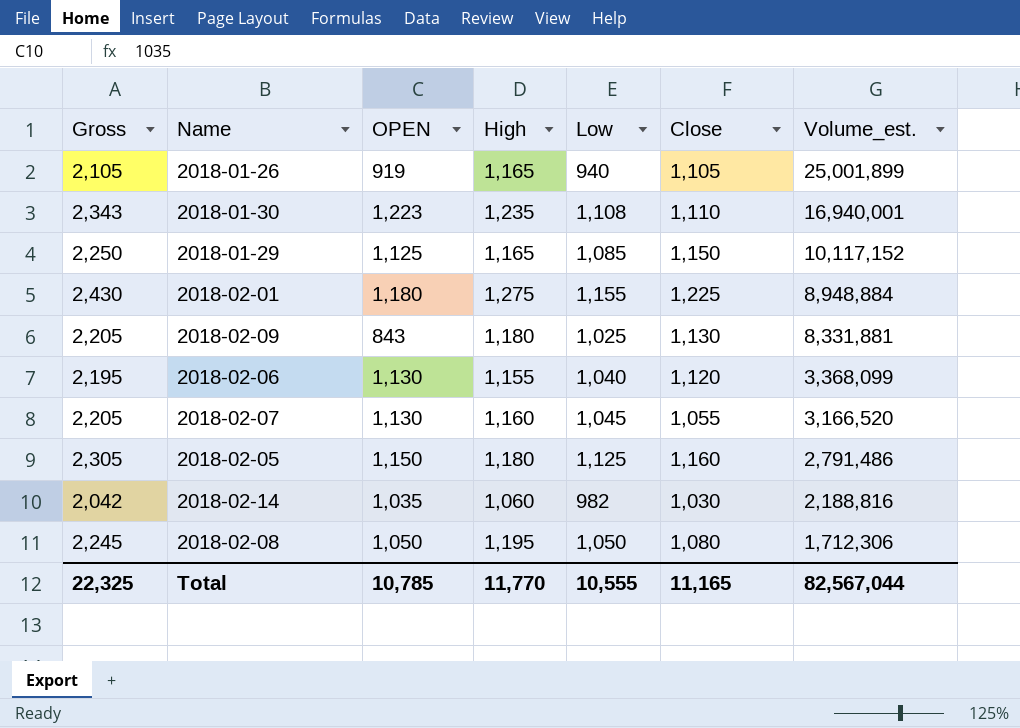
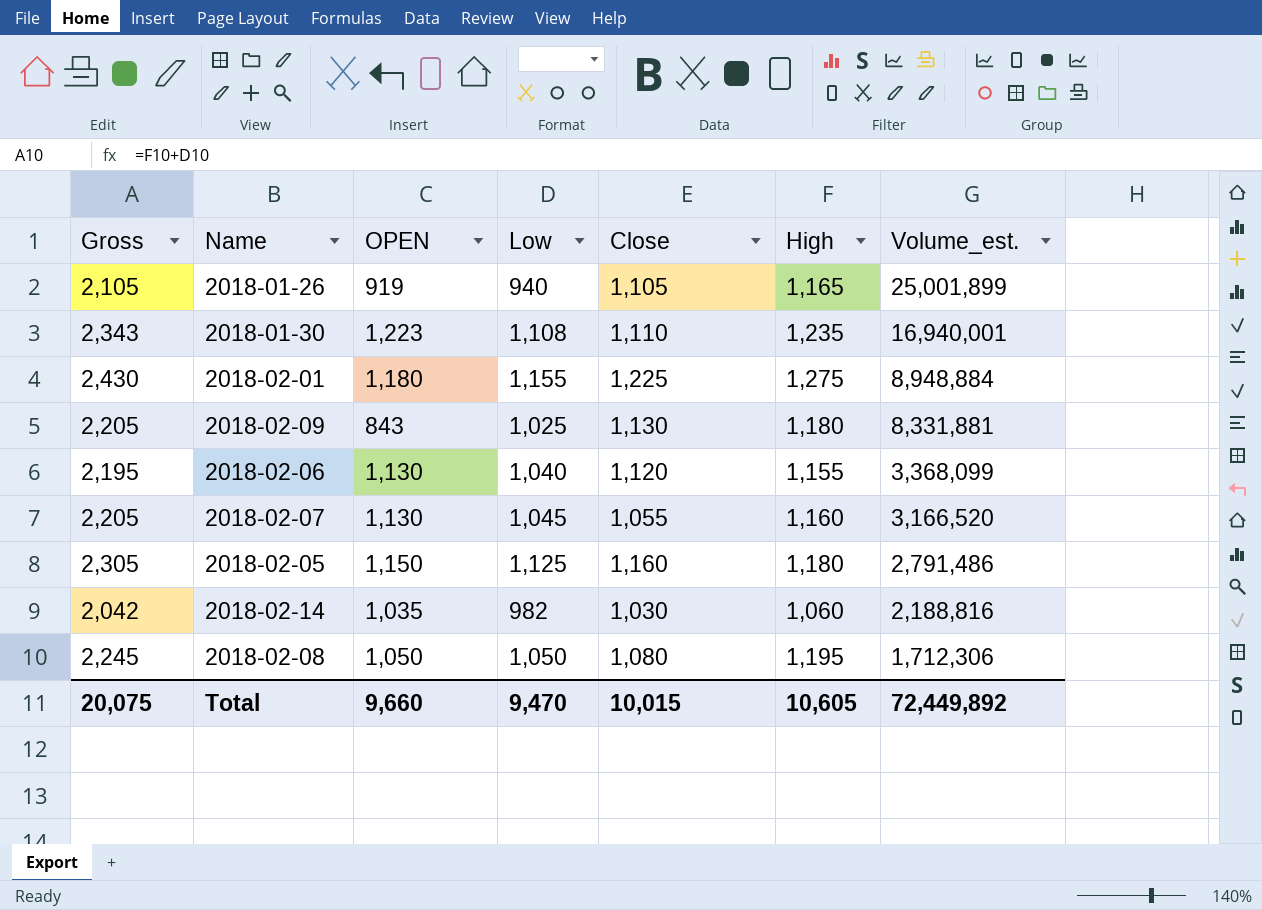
column High | position: 4 -> 6
row 2018-01-29: 2,250 | 1,125 | 1,165 | 1,085 | 1,150 | 10,117,152 -> none
Total | Gross: 22,325 -> 20,075
Total | OPEN: 10,785 -> 9,660
Total | Low: 10,555 -> 9,470
Total | Close: 11,165 -> 10,015
Total | High: 11,770 -> 10,605
Total | Volume_est.: 82,567,044 -> 72,449,892

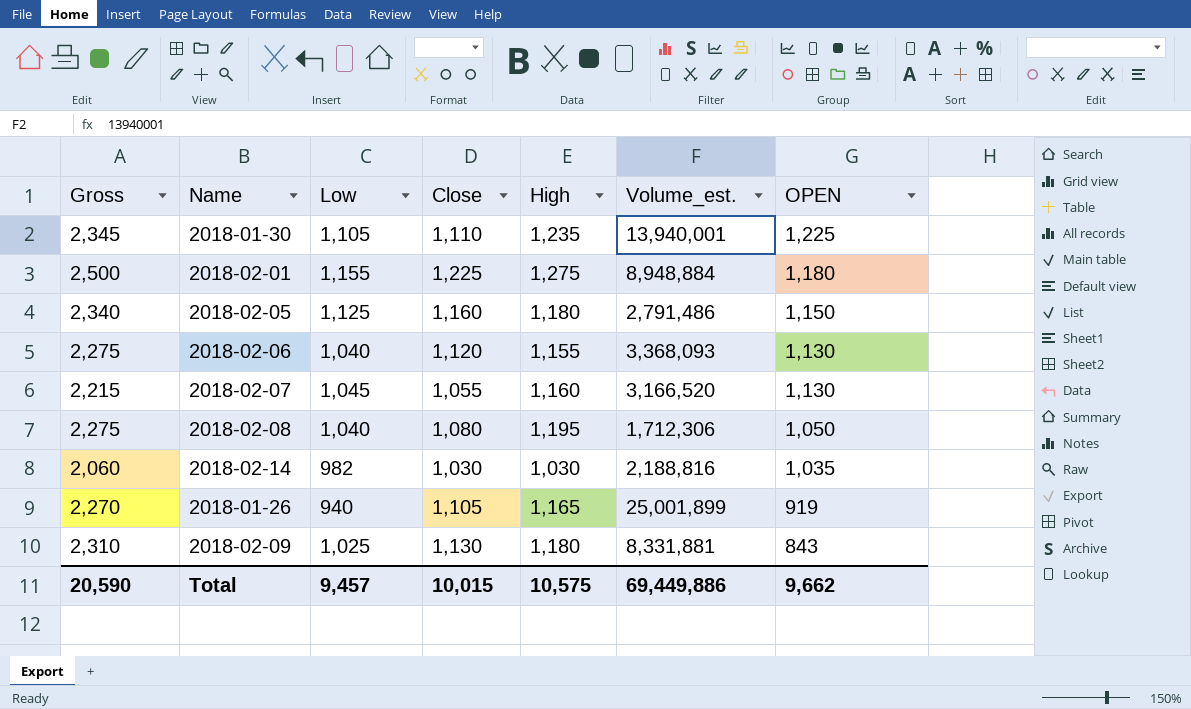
row order: Volume_est. descending -> OPEN descending
column Gross | formula: [Low] + [High] -> [Close] + [High]
column OPEN | position: 3 -> 7
2018-01-30 | Low: 1,108 -> 1,105
2018-01-30 | Volume_est.: 16,940,001 -> 13,940,001
2018-01-30 | OPEN: 1,223 -> 1,225
2018-02-06 | Volume_est.: 3,368,099 -> 3,368,093
2018-02-08 | Low: 1,050 -> 1,040
2018-02-14 | High: 1,060 -> 1,030
Total | Gross: 20,075 -> 20,590
Total | Low: 9,470 -> 9,457
Total | High: 10,605 -> 10,575
Total | Volume_est.: 72,449,892 -> 69,449,886
Total | OPEN: 9,660 -> 9,662

